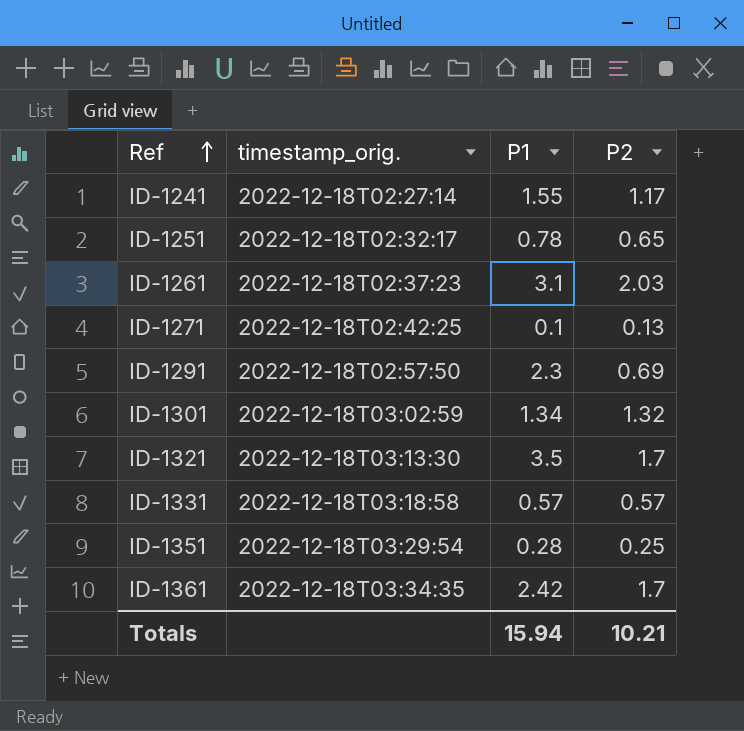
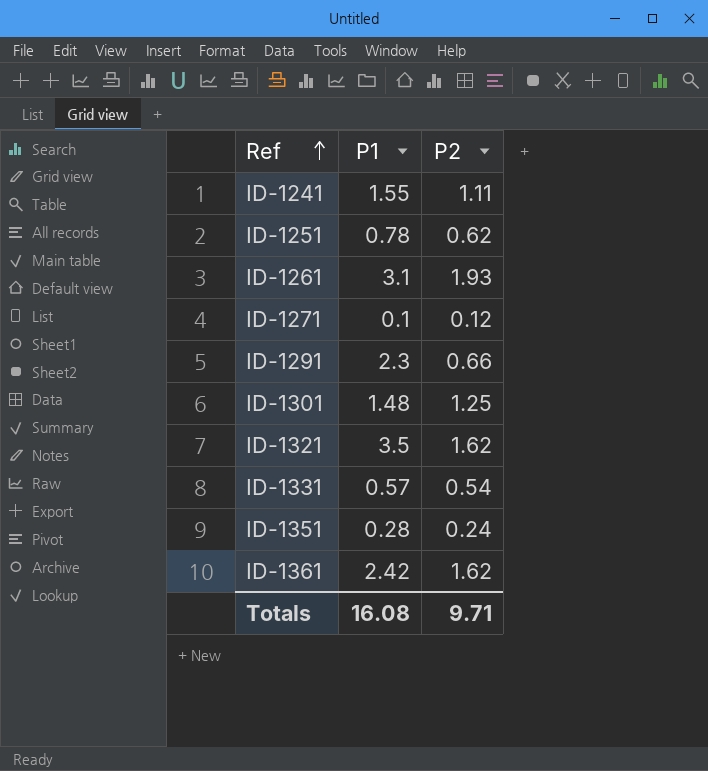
column timestamp_orig. | position: 2 -> none
ID-1241 | P2: 1.17 -> 1.11
ID-1251 | P2: 0.65 -> 0.62
ID-1261 | P2: 2.03 -> 1.93
ID-1271 | P2: 0.13 -> 0.12
ID-1291 | P2: 0.69 -> 0.66
ID-1301 | P1: 1.34 -> 1.48
ID-1301 | P2: 1.32 -> 1.25
ID-1321 | P2: 1.7 -> 1.62
ID-1331 | P2: 0.57 -> 0.54
ID-1351 | P2: 0.25 -> 0.24
ID-1361 | P2: 1.7 -> 1.62
Totals | P1: 15.94 -> 16.08
Totals | P2: 10.21 -> 9.71

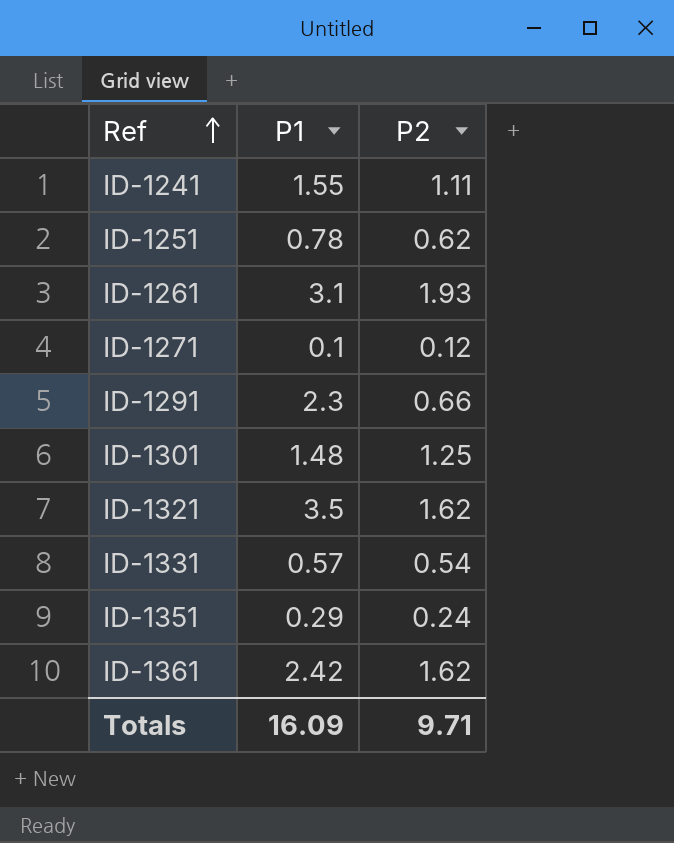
ID-1351 | P1: 0.28 -> 0.29
Totals | P1: 16.08 -> 16.09

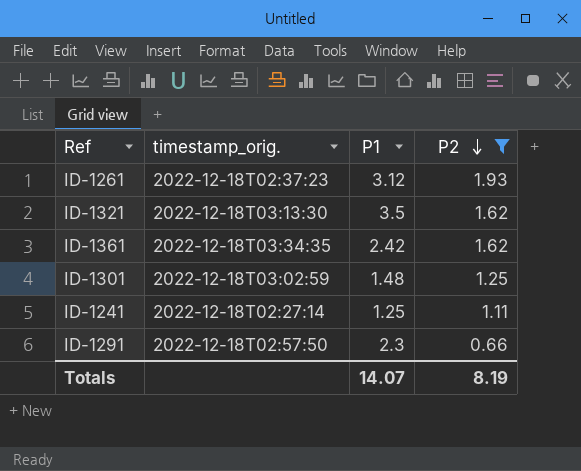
filter: none -> P2 >= 0.66
row order: Ref ascending -> P2 descending
column timestamp_orig. | position: none -> 2
ID-1261 | P1: 3.1 -> 3.12
ID-1241 | P1: 1.55 -> 1.25
Totals | P1: 16.09 -> 14.07
Totals | P2: 9.71 -> 8.19

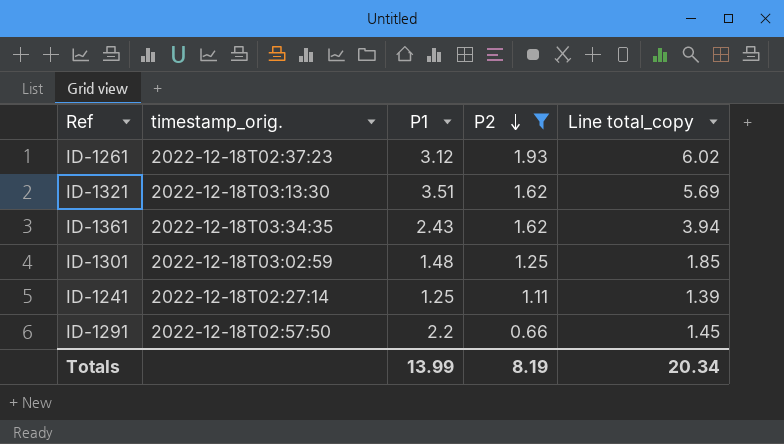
column Line total_copy | formula: none -> [P1] * [P2]
ID-1321 | P1: 3.5 -> 3.51
ID-1361 | P1: 2.42 -> 2.43
ID-1291 | P1: 2.3 -> 2.2
Totals | P1: 14.07 -> 13.99

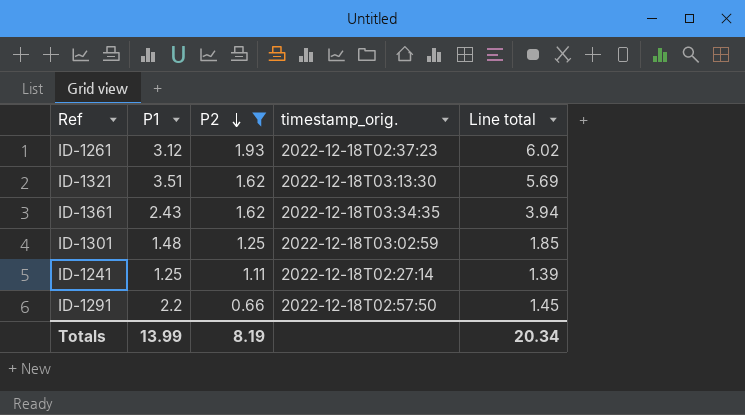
column timestamp_orig. | position: 2 -> 4
column name: Line total_copy -> Line total

